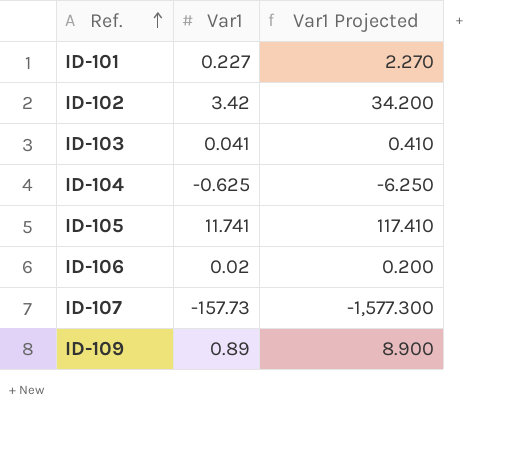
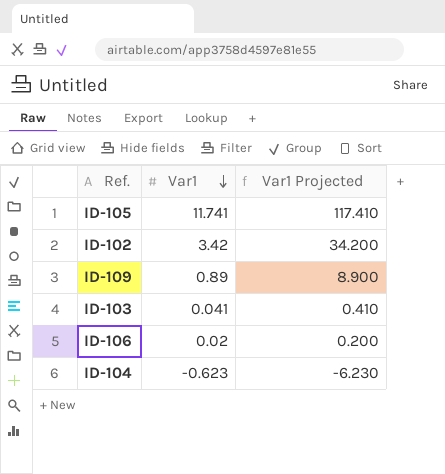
row order: Ref. ascending -> Var1 descending
row ID-101: 0.227 | 2.270 -> none
row ID-107: -157.73 | -1,577.300 -> none
ID-104 | Var1: -0.625 -> -0.623
ID-104 | Var1 Projected: -6.250 -> -6.230

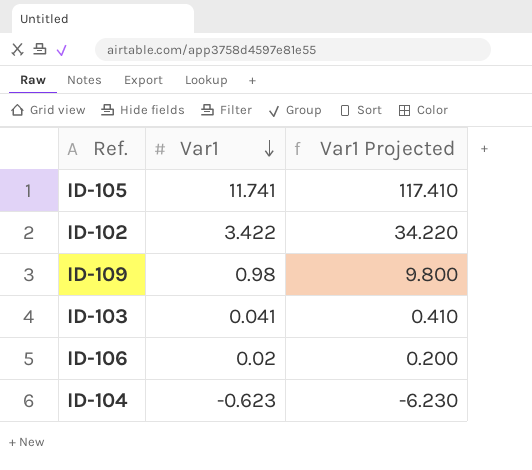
ID-102 | Var1: 3.42 -> 3.422
ID-102 | Var1 Projected: 34.200 -> 34.220
ID-109 | Var1: 0.89 -> 0.98
ID-109 | Var1 Projected: 8.900 -> 9.800

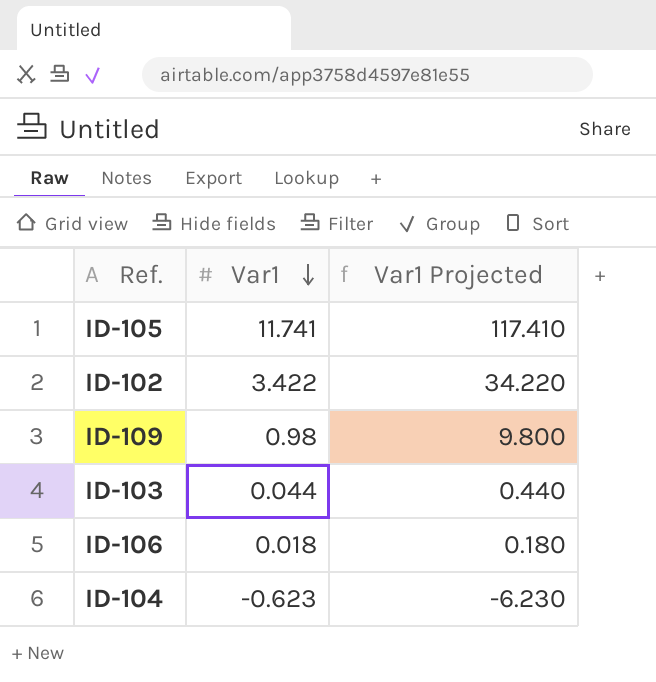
ID-103 | Var1: 0.041 -> 0.044
ID-103 | Var1 Projected: 0.410 -> 0.440
ID-106 | Var1: 0.02 -> 0.018
ID-106 | Var1 Projected: 0.200 -> 0.180

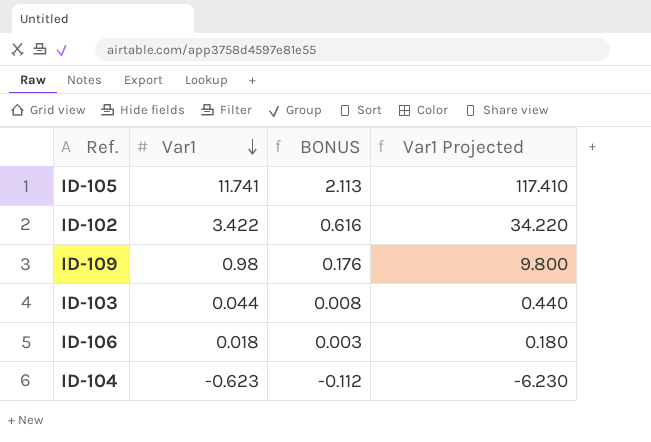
column BONUS | formula: none -> [Var1] * 0.18

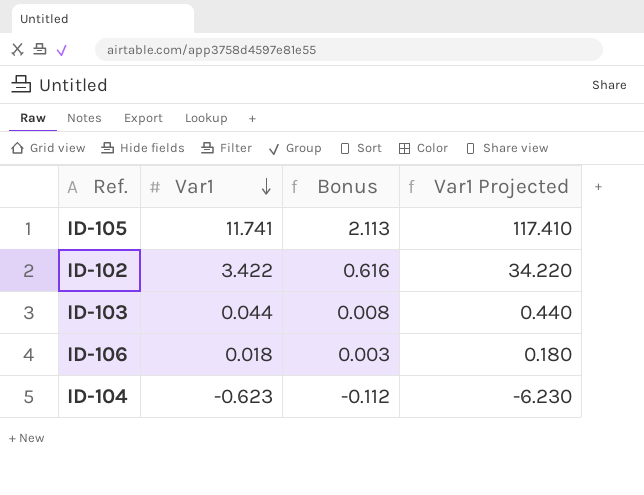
column name: BONUS -> Bonus
row ID-109: 0.98 | 0.176 | 9.800 -> none

